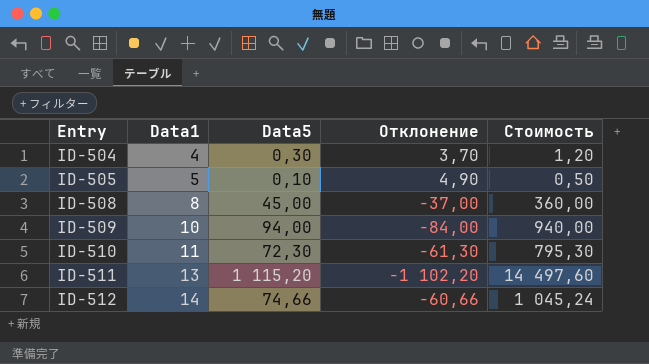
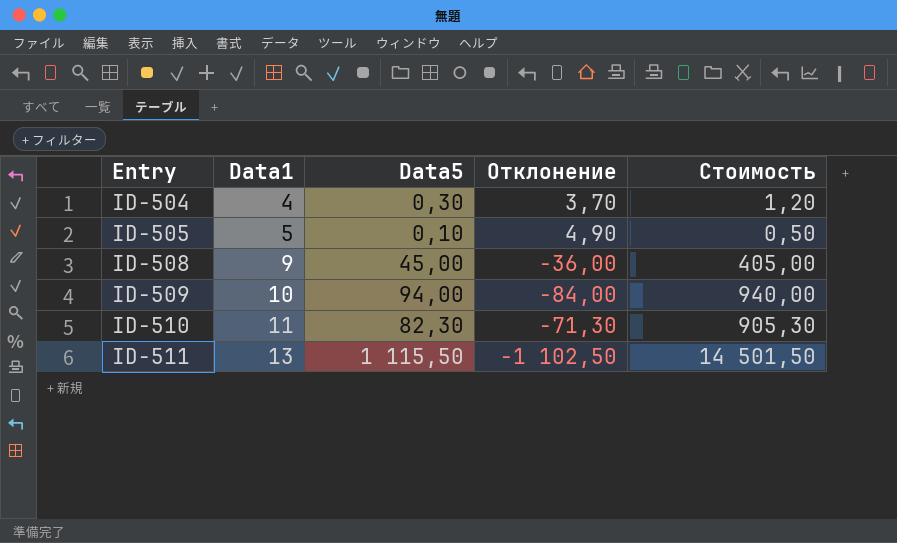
row ID-512: 14 | 74,66 | -60,66 | 1 045,24 -> none
ID-508 | Data1: 8 -> 9
ID-508 | Отклонение: -37,00 -> -36,00
ID-508 | Стоимость: 360,00 -> 405,00
ID-510 | Data5: 72,30 -> 82,30
ID-510 | Отклонение: -61,30 -> -71,30
ID-510 | Стоимость: 795,30 -> 905,30
ID-511 | Data5: 1 115,20 -> 1 115,50
ID-511 | Отклонение: -1 102,20 -> -1 102,50
ID-511 | Стоимость: 14 497,60 -> 14 501,50

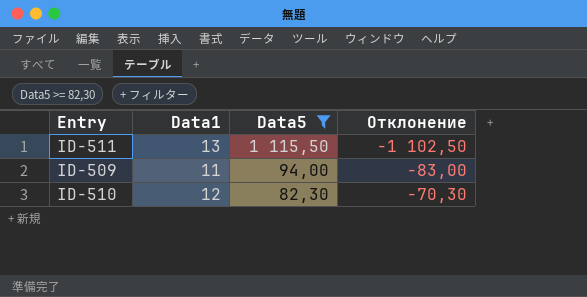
filter: none -> Data5 >= 82,30
row order: Entry ascending -> Data5 descending
column Стоимость | formula: [Data1] * [Data5] -> none
ID-509 | Data1: 10 -> 11
ID-509 | Отклонение: -84,00 -> -83,00
ID-510 | Data1: 11 -> 12
ID-510 | Отклонение: -71,30 -> -70,30

